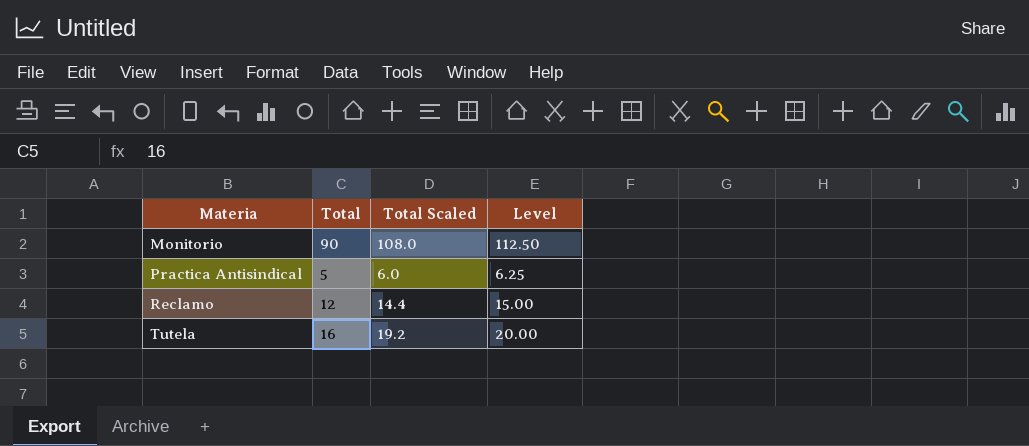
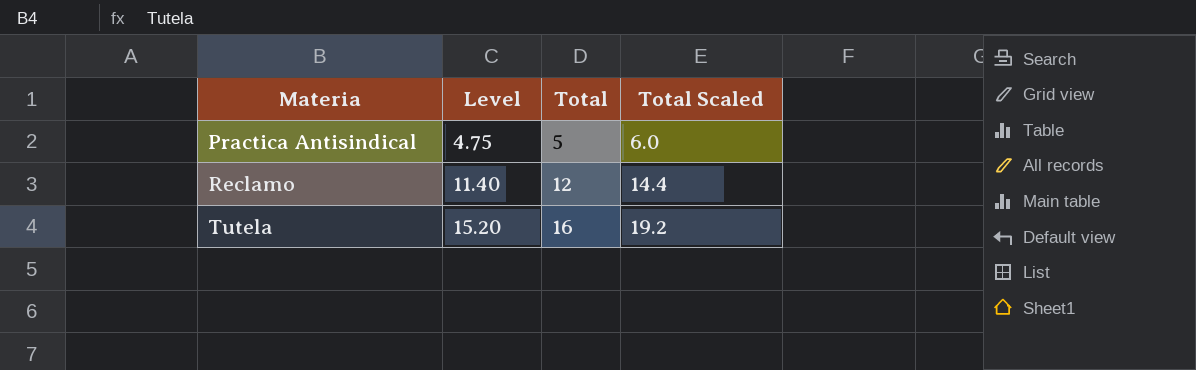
column Level | formula: [Total] * 1.25 -> [Total] * 0.95
column Level | position: 4 -> 2
row Monitorio: 90 | 108.0 | 112.50 -> none

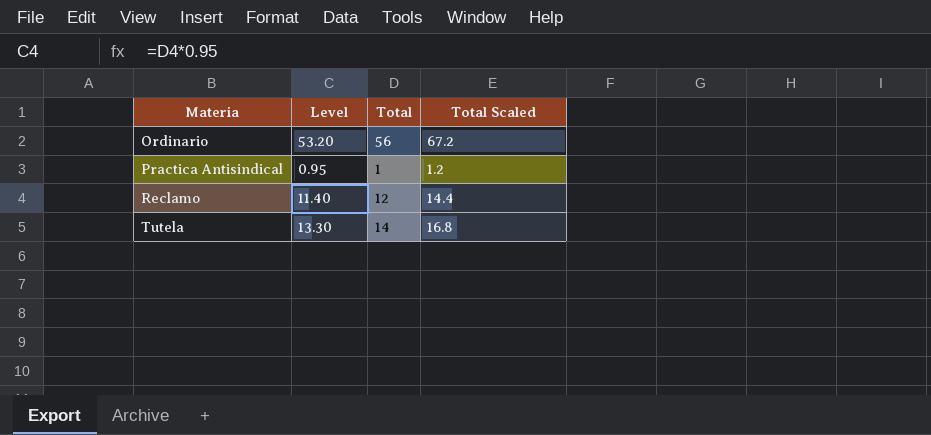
row Ordinario: none -> 53.20 | 56 | 67.2
Practica Antisindical | Level: 4.75 -> 0.95
Practica Antisindical | Total: 5 -> 1
Practica Antisindical | Total Scaled: 6.0 -> 1.2
Tutela | Level: 15.20 -> 13.30
Tutela | Total: 16 -> 14
Tutela | Total Scaled: 19.2 -> 16.8

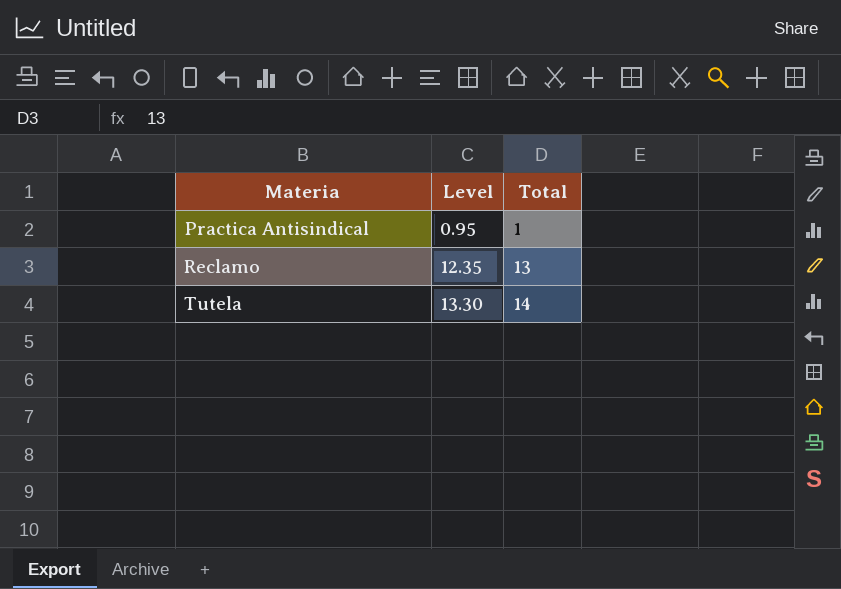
column Total Scaled | formula: [Total] * 1.2 -> none
row Ordinario: 53.20 | 56 | 67.2 -> none
Reclamo | Level: 11.40 -> 12.35
Reclamo | Total: 12 -> 13

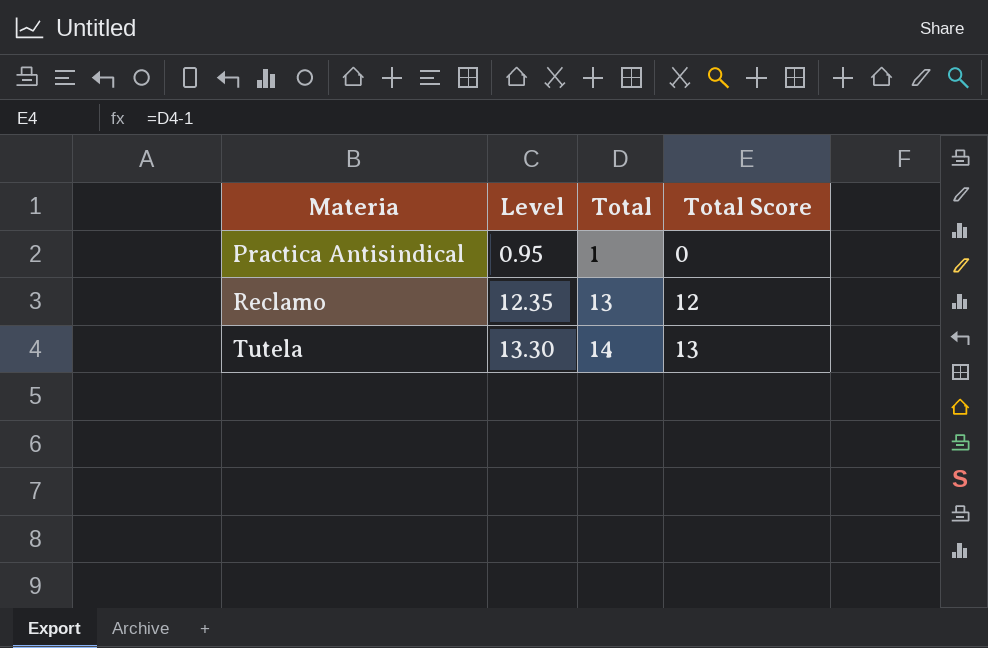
column Total Score | formula: none -> [Total] - 1

